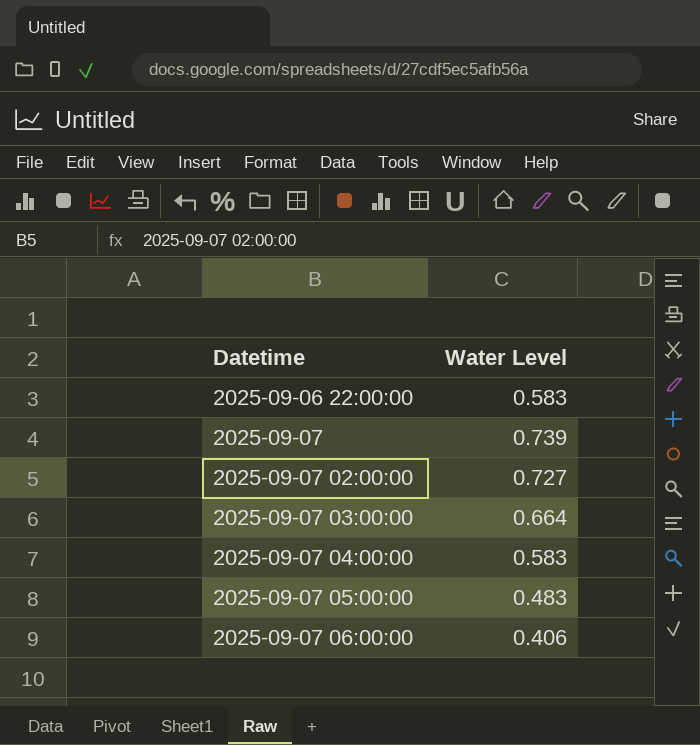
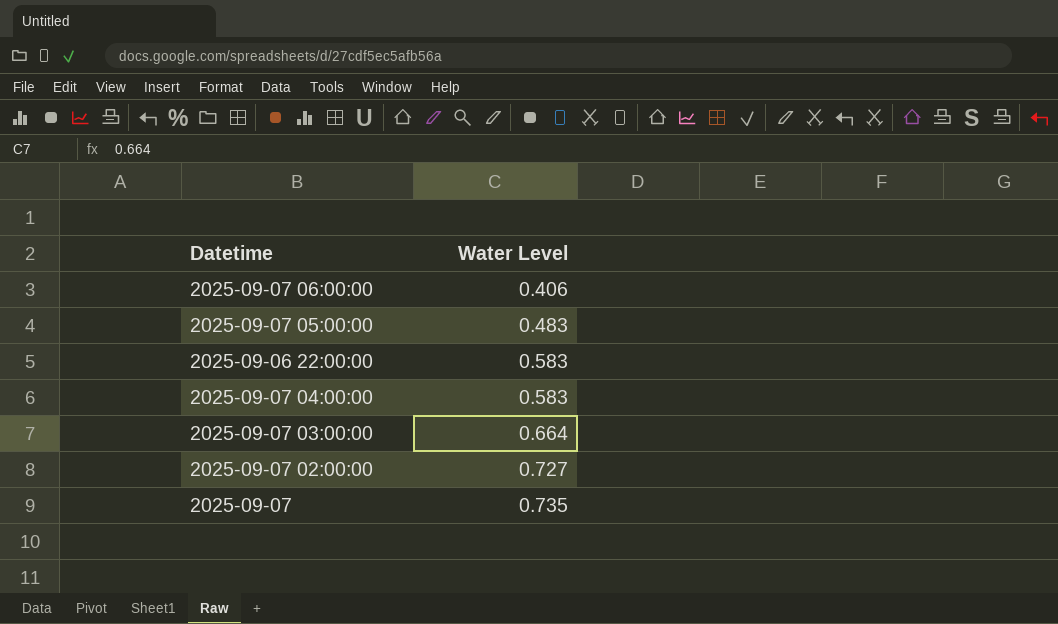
row order: Datetime ascending -> Water Level ascending
2025-09-07 | Water Level: 0.739 -> 0.735

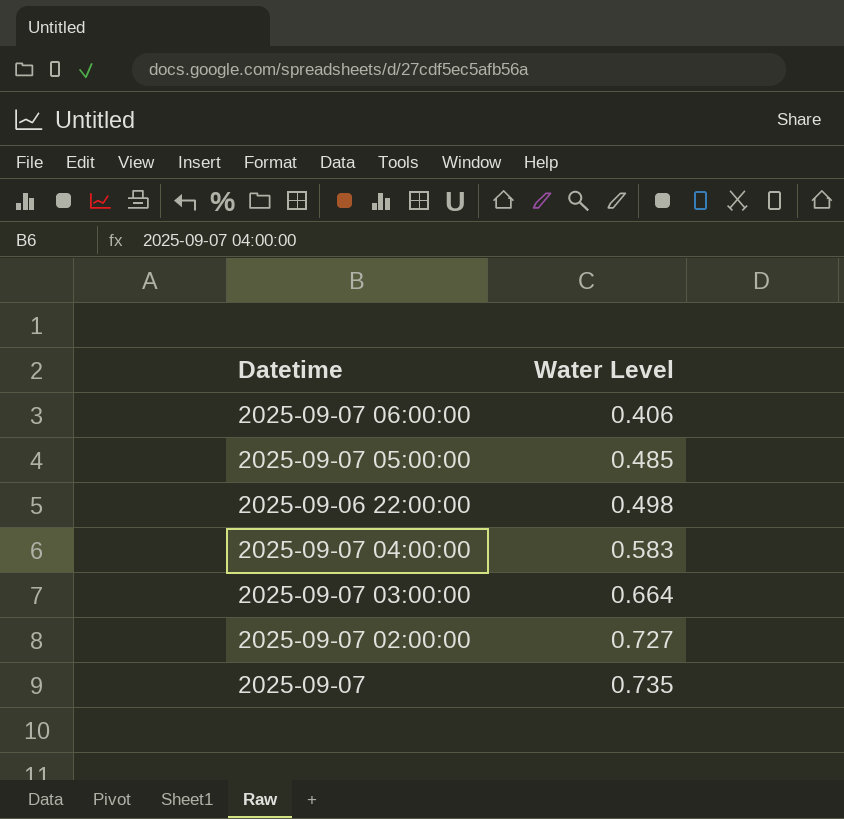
2025-09-07 05:00:00 | Water Level: 0.483 -> 0.485
2025-09-06 22:00:00 | Water Level: 0.583 -> 0.498

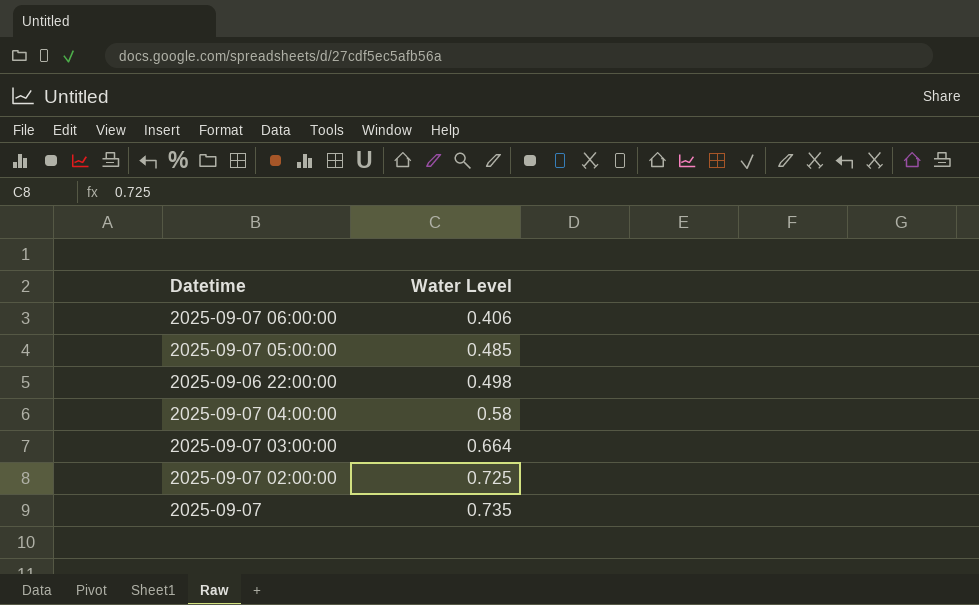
2025-09-07 04:00:00 | Water Level: 0.583 -> 0.58
2025-09-07 02:00:00 | Water Level: 0.727 -> 0.725

